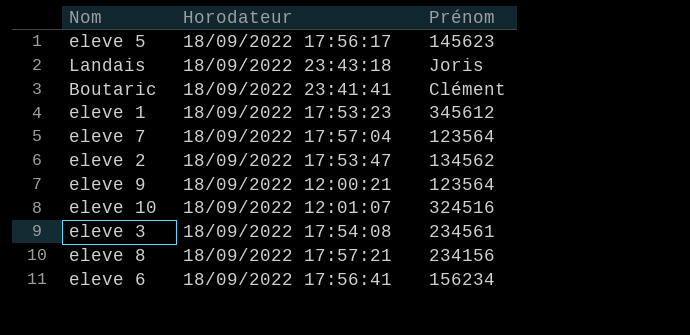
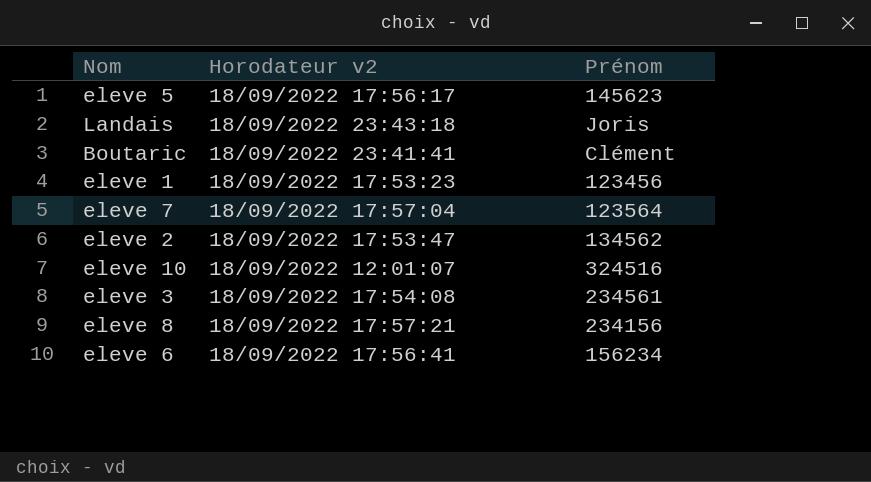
column name: Horodateur -> Horodateur v2
row eleve 9: 18/09/2022 12:00:21 | 123564 -> none
eleve 1 | Prénom: 345612 -> 123456

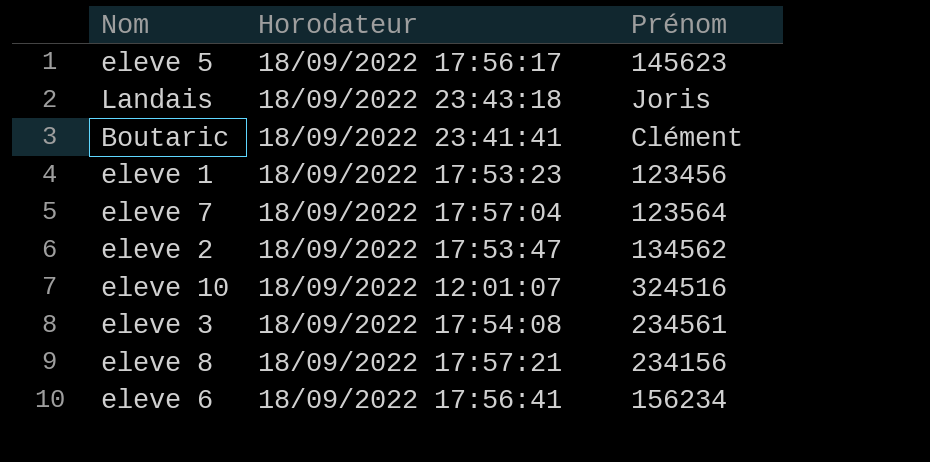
column name: Horodateur v2 -> Horodateur

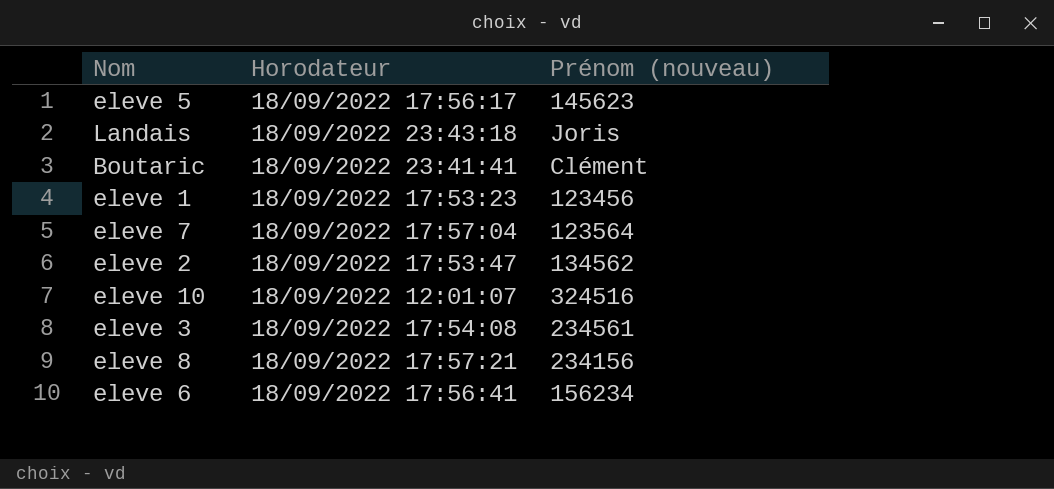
column name: Prénom -> Prénom (nouveau)

